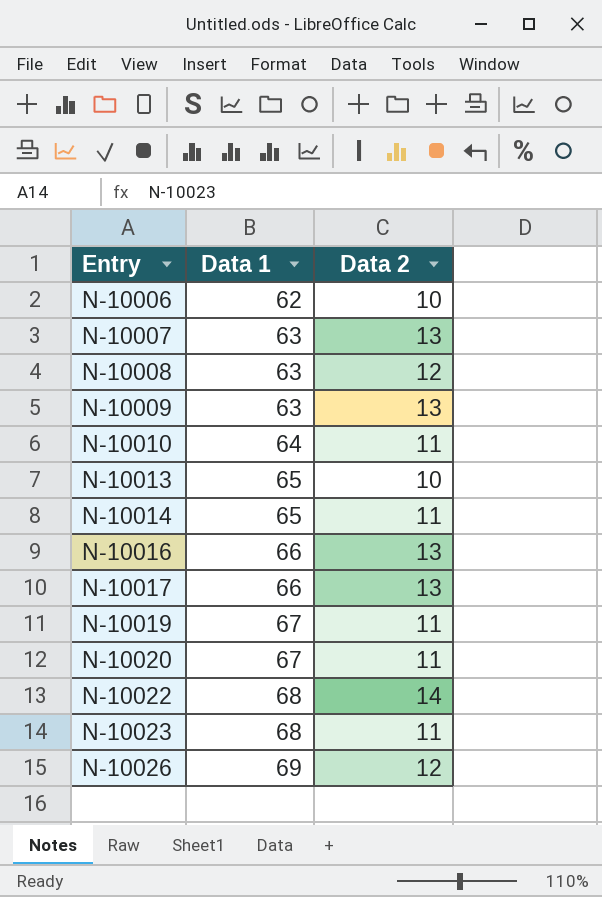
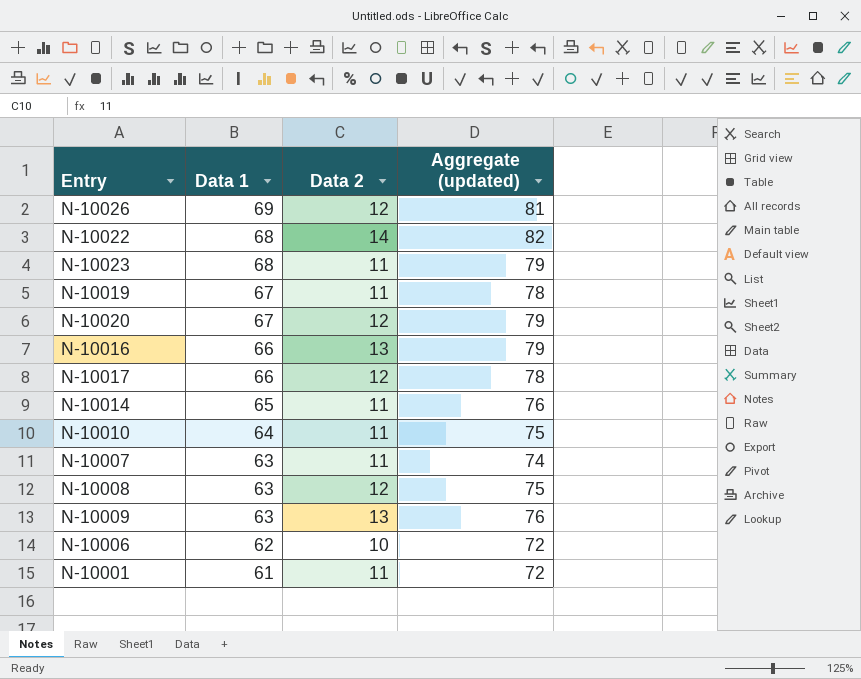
row order: Entry ascending -> Data 1 descending
column Aggregate (updated) | formula: none -> [Data 1] + [Data 2]
row N-10013: 65 | 10 -> none
N-10020 | Data 2: 11 -> 12
N-10017 | Data 2: 13 -> 12
N-10007 | Data 2: 13 -> 11
row N-10001: none -> 61 | 11 | 72

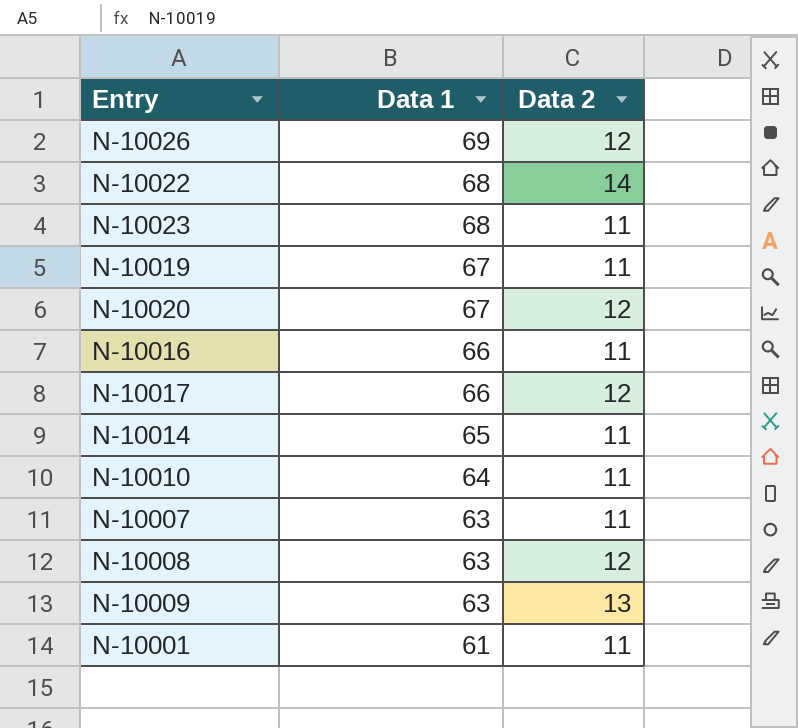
column Aggregate (updated) | formula: [Data 1] + [Data 2] -> none
row N-10006: 62 | 10 | 72 -> none
N-10016 | Data 2: 13 -> 11

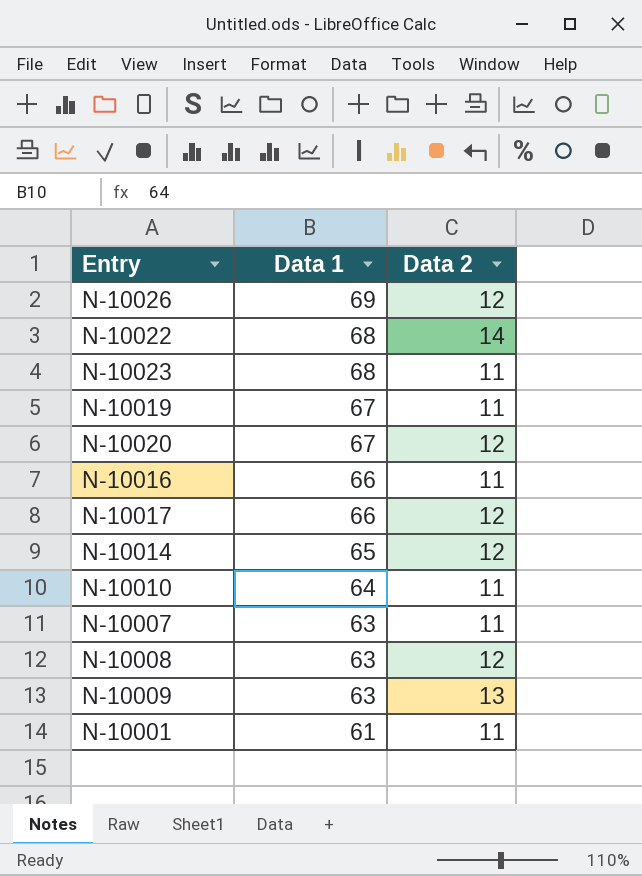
N-10014 | Data 2: 11 -> 12

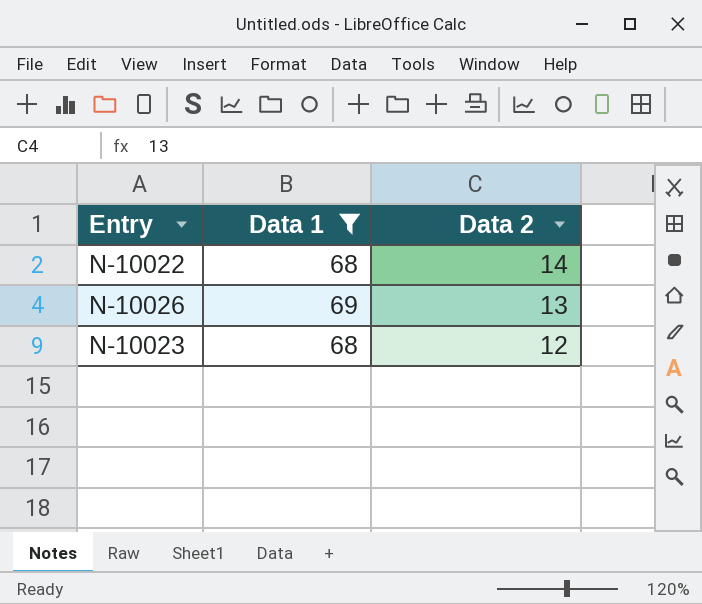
filter: none -> Data 1 >= 68
row order: Data 1 descending -> Data 2 descending
N-10026 | Data 2: 12 -> 13
N-10023 | Data 2: 11 -> 12

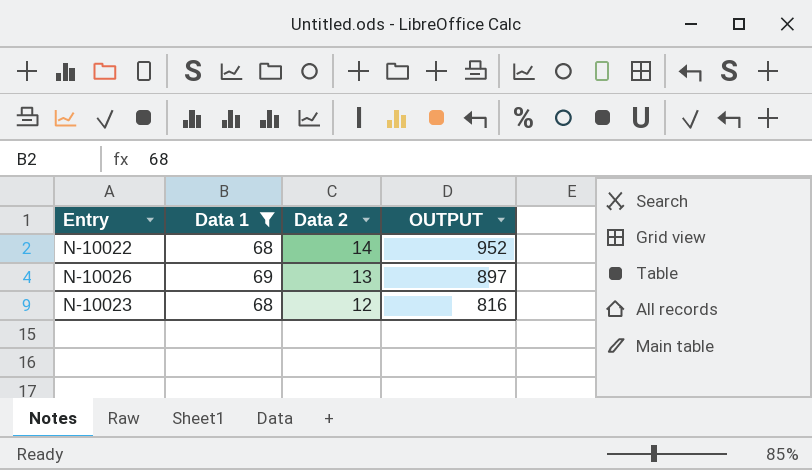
column OUTPUT | formula: none -> [Data 1] * [Data 2]

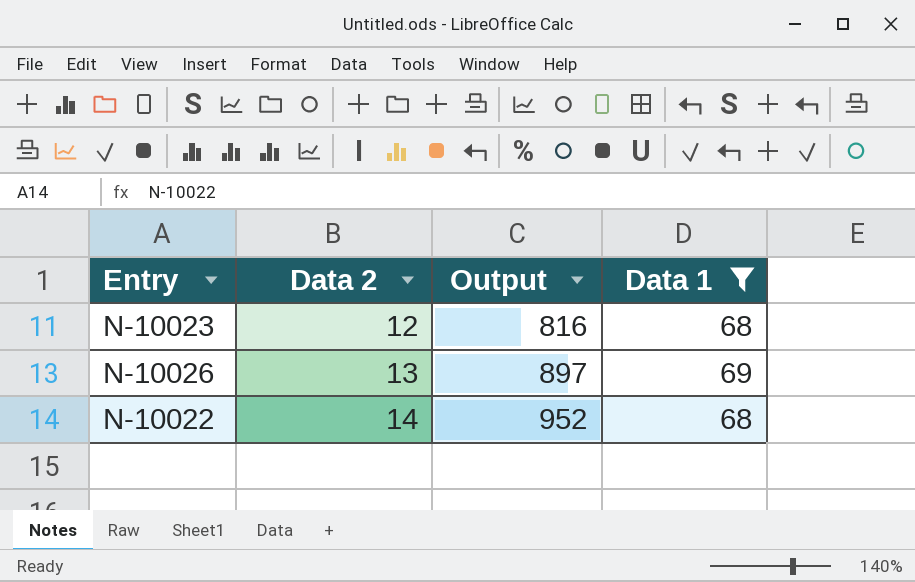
row order: Data 2 descending -> Data 2 ascending
column name: OUTPUT -> Output
column Data 1 | position: 2 -> 4

